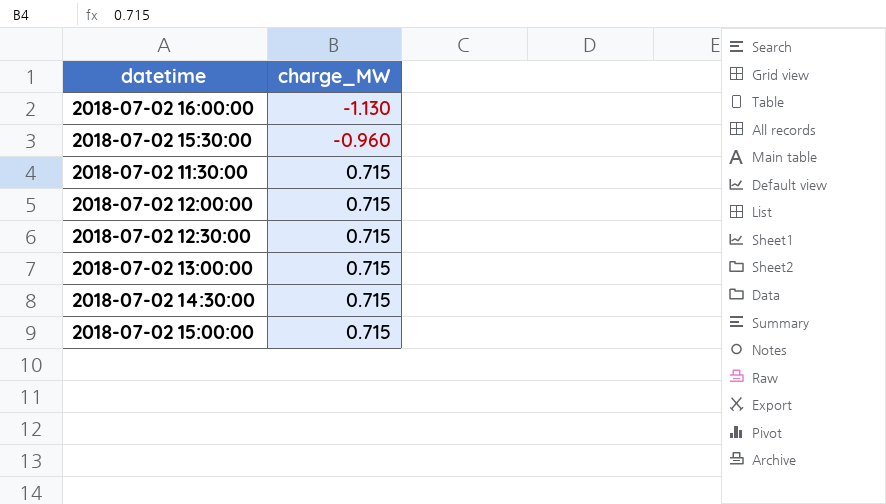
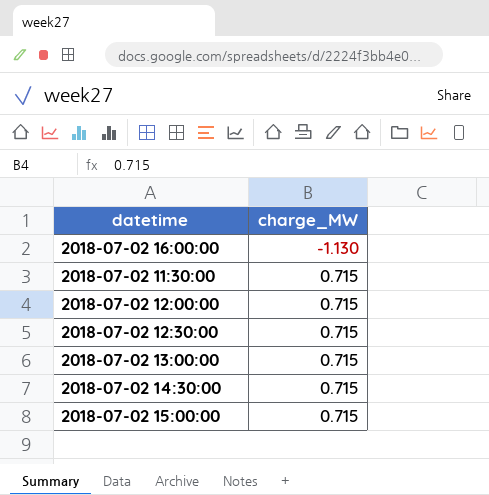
row 2018-07-02 15:30:00: -0.960 -> none

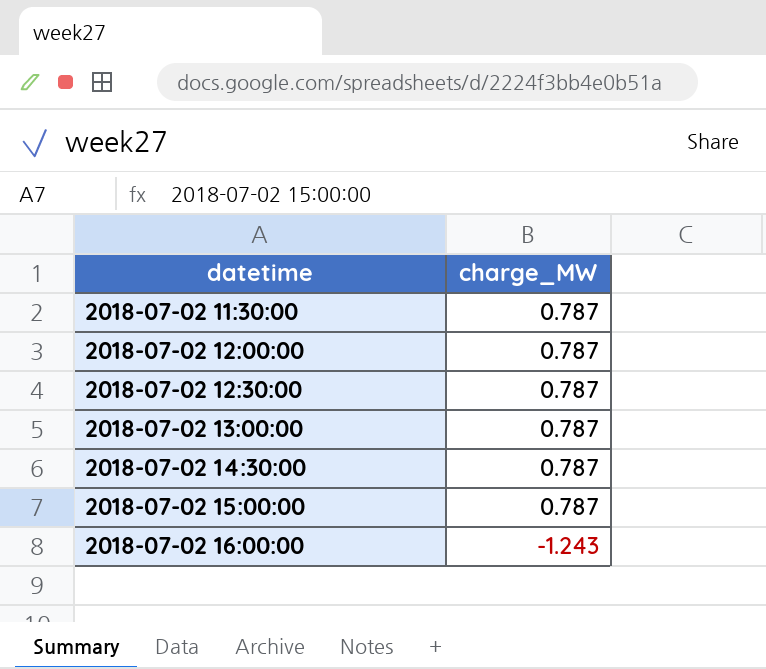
row order: charge_MW ascending -> datetime ascending
2018-07-02 11:30:00 | charge_MW: 0.715 -> 0.787
2018-07-02 12:00:00 | charge_MW: 0.715 -> 0.787
2018-07-02 12:30:00 | charge_MW: 0.715 -> 0.787
2018-07-02 13:00:00 | charge_MW: 0.715 -> 0.787
2018-07-02 14:30:00 | charge_MW: 0.715 -> 0.787
2018-07-02 15:00:00 | charge_MW: 0.715 -> 0.787
2018-07-02 16:00:00 | charge_MW: -1.130 -> -1.243

